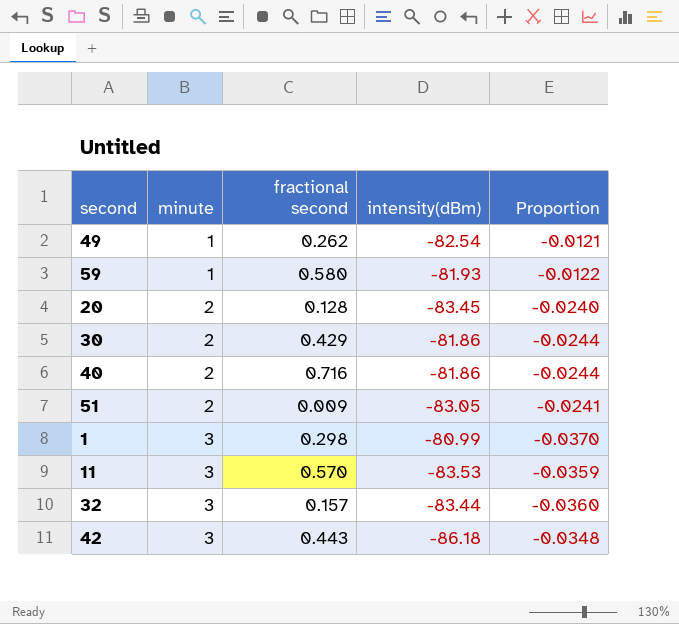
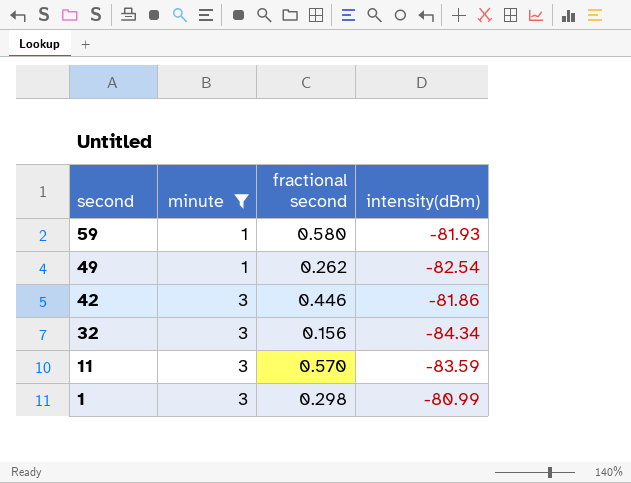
filter: none -> minute != 2
row order: minute ascending -> second descending
column Proportion | formula: [minute] / [intensity(dBm)] -> none
42 | fractional second: 0.443 -> 0.446
42 | intensity(dBm): -86.18 -> -81.86
32 | fractional second: 0.157 -> 0.156
32 | intensity(dBm): -83.44 -> -84.34
11 | intensity(dBm): -83.53 -> -83.59

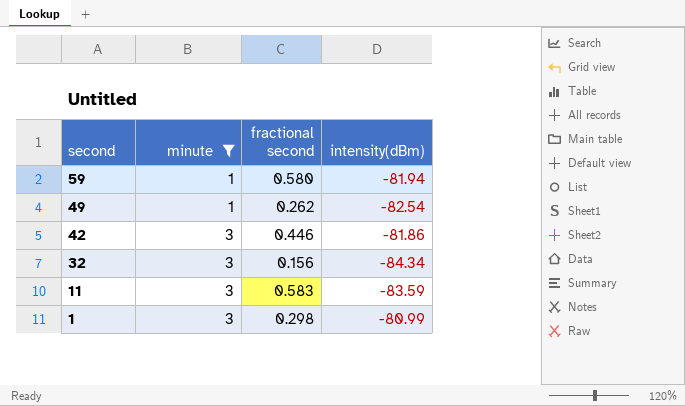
59 | intensity(dBm): -81.93 -> -81.94
11 | fractional second: 0.570 -> 0.583

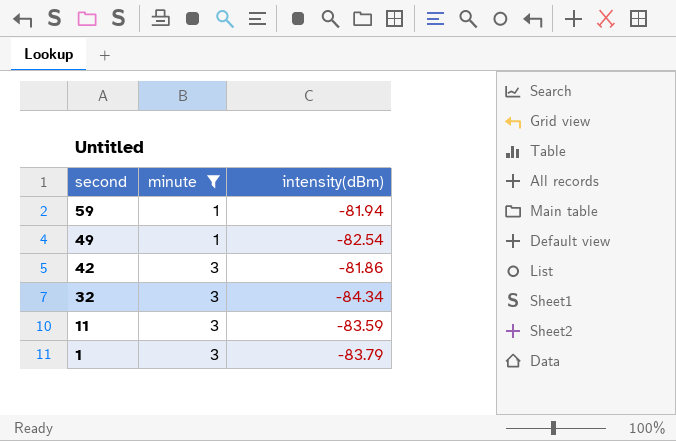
column fractional second | position: 3 -> none
1 | intensity(dBm): -80.99 -> -83.79

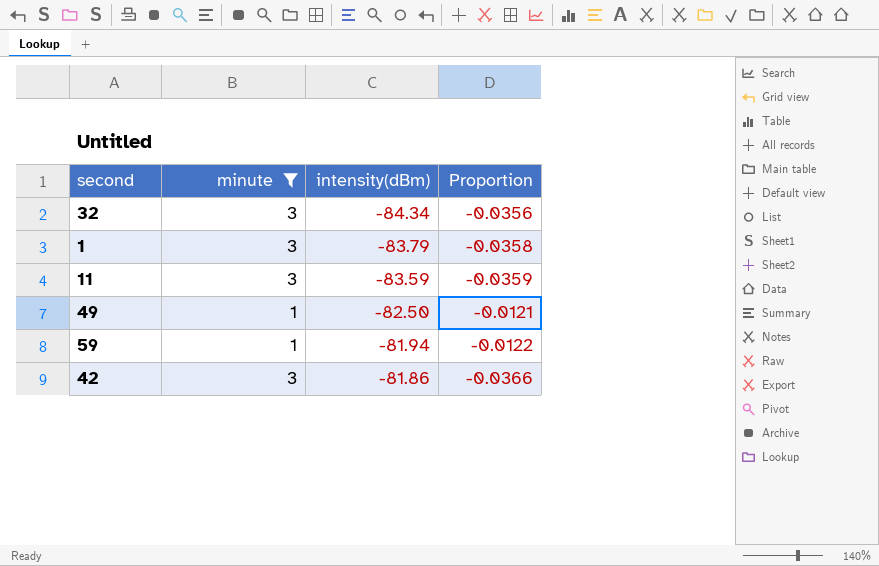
row order: second descending -> intensity(dBm) ascending
column Proportion | formula: none -> [minute] / [intensity(dBm)]
49 | intensity(dBm): -82.54 -> -82.50

